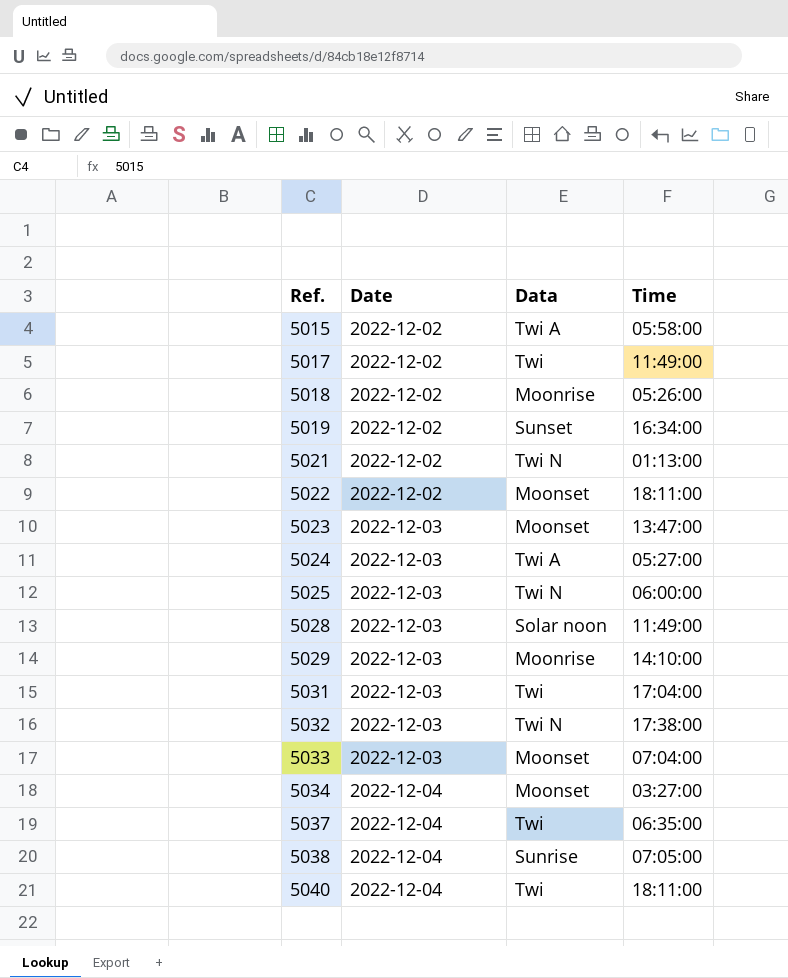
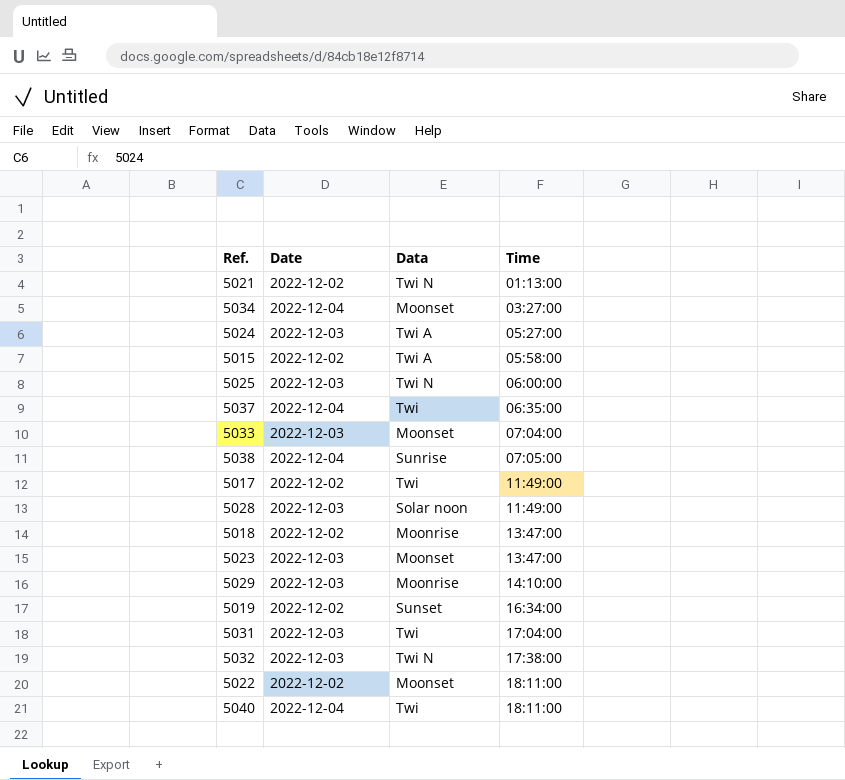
row order: Ref. ascending -> Time ascending
5018 | Time: 05:26:00 -> 13:47:00

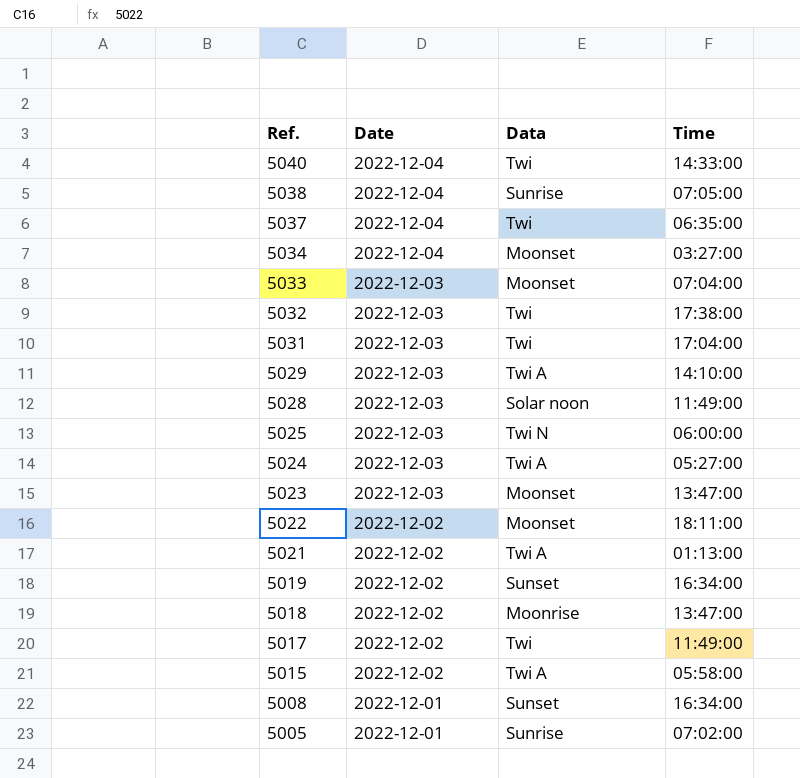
row order: Time ascending -> Ref. descending
5040 | Time: 18:11:00 -> 14:33:00
5032 | Data: Twi N -> Twi
5029 | Data: Moonrise -> Twi A
5021 | Data: Twi N -> Twi A
row 5008: none -> 2022-12-01 | Sunset | 16:34:00
row 5005: none -> 2022-12-01 | Sunrise | 07:02:00

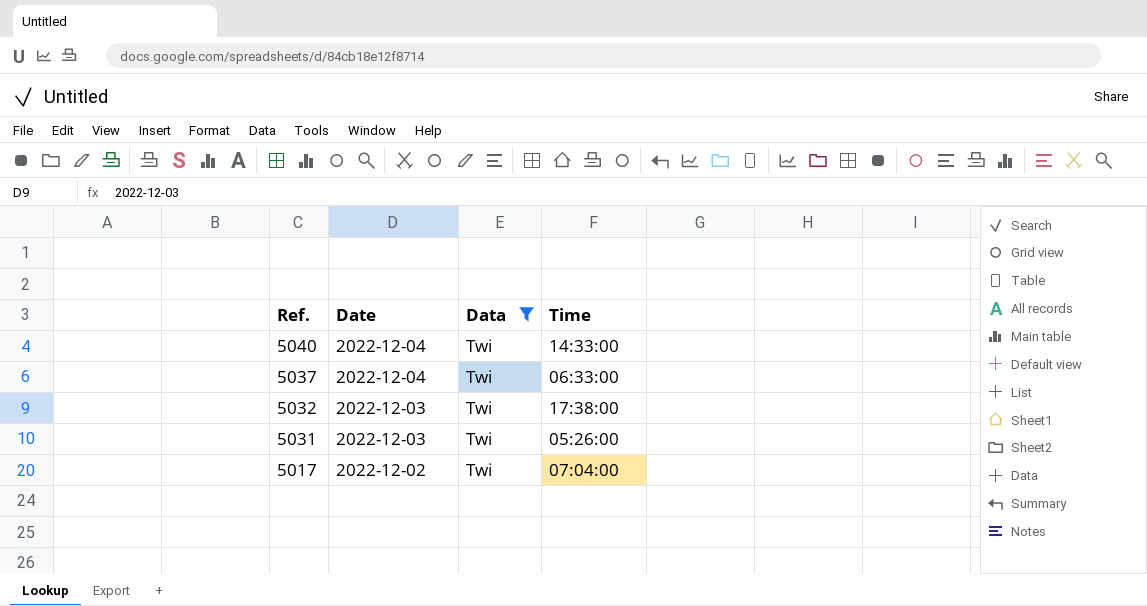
filter: none -> Data = Twi
5037 | Time: 06:35:00 -> 06:33:00
5031 | Time: 17:04:00 -> 05:26:00
5017 | Time: 11:49:00 -> 07:04:00

